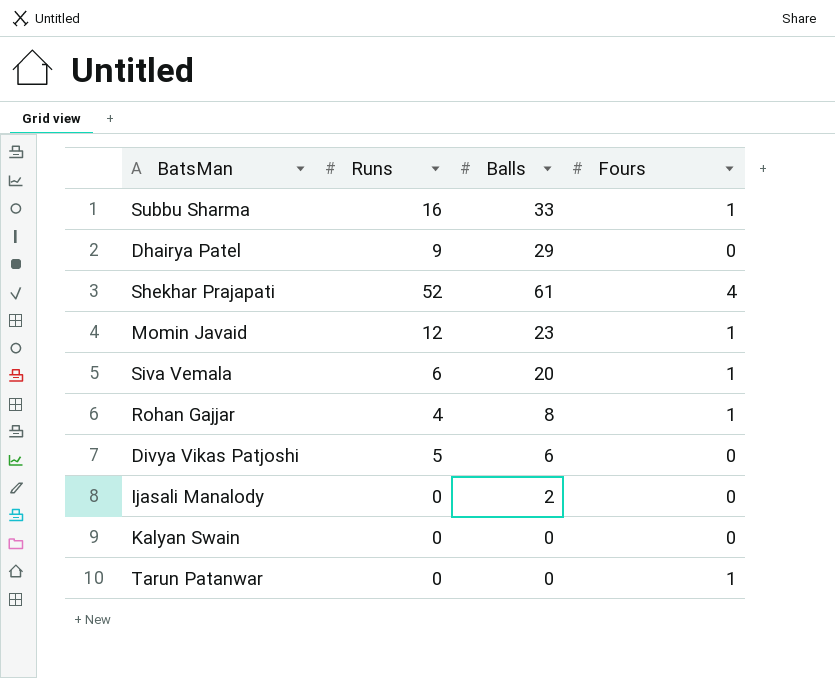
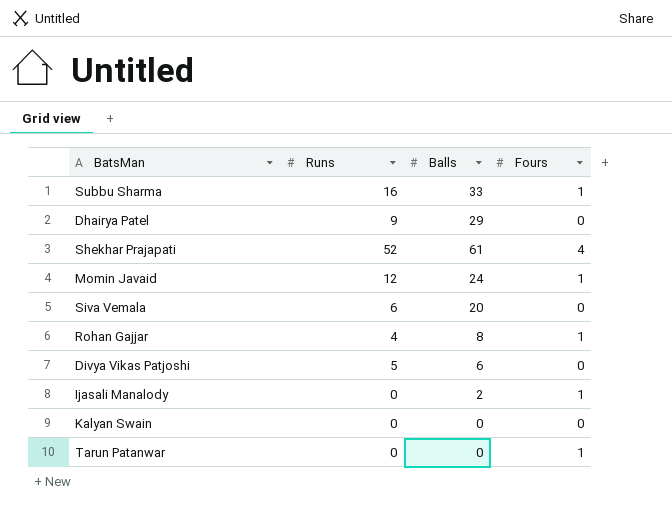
Momin Javaid | Balls: 23 -> 24
Siva Vemala | Fours: 1 -> 0
Ijasali Manalody | Fours: 0 -> 1

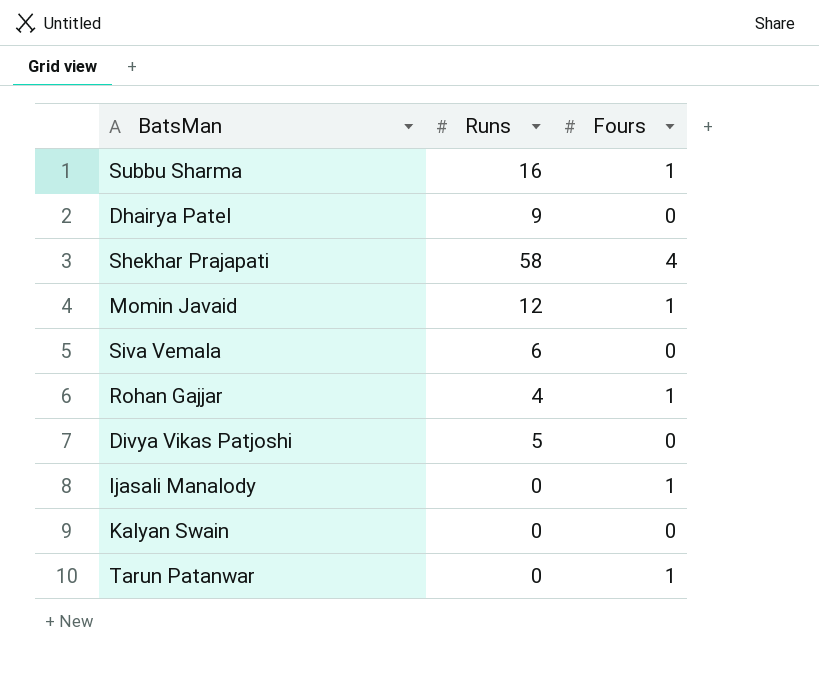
column Balls | position: 3 -> none
Shekhar Prajapati | Runs: 52 -> 58

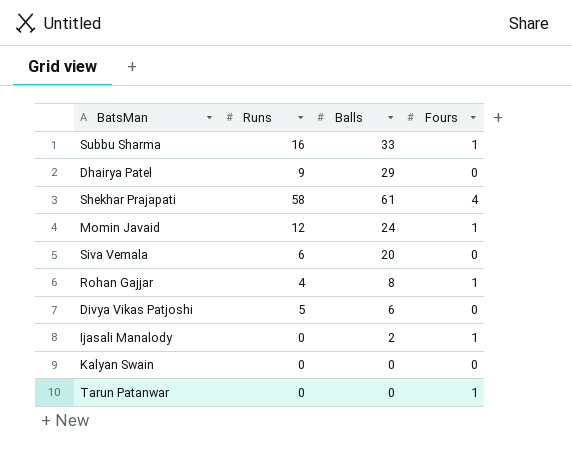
column Balls | position: none -> 3

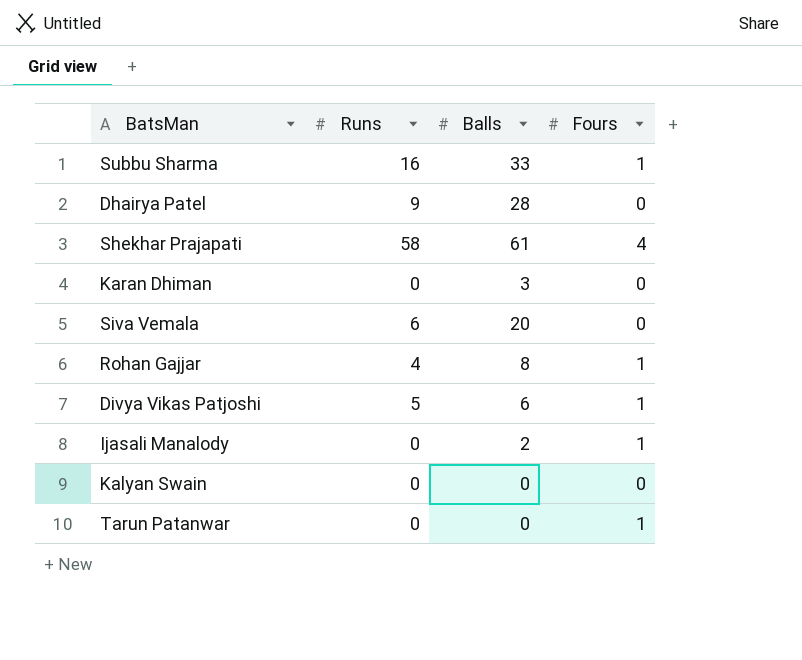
row Momin Javaid: 12 | 24 | 1 -> none
Dhairya Patel | Balls: 29 -> 28
row Karan Dhiman: none -> 0 | 3 | 0
Divya Vikas Patjoshi | Fours: 0 -> 1

